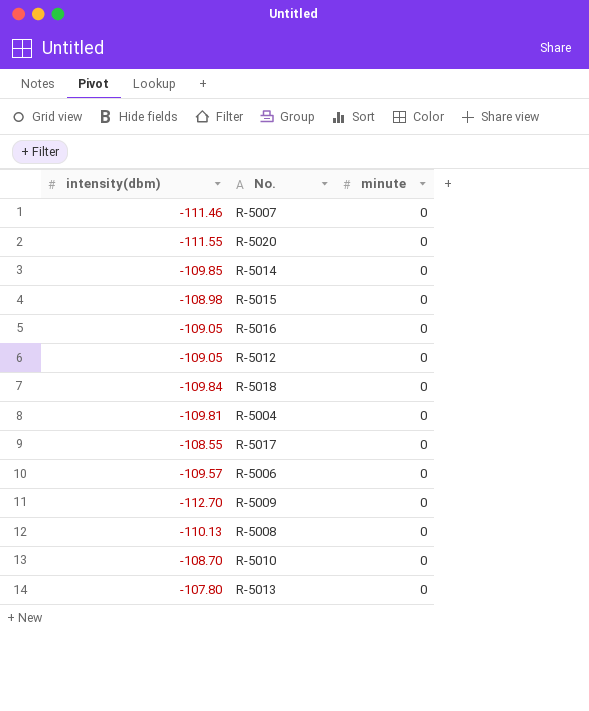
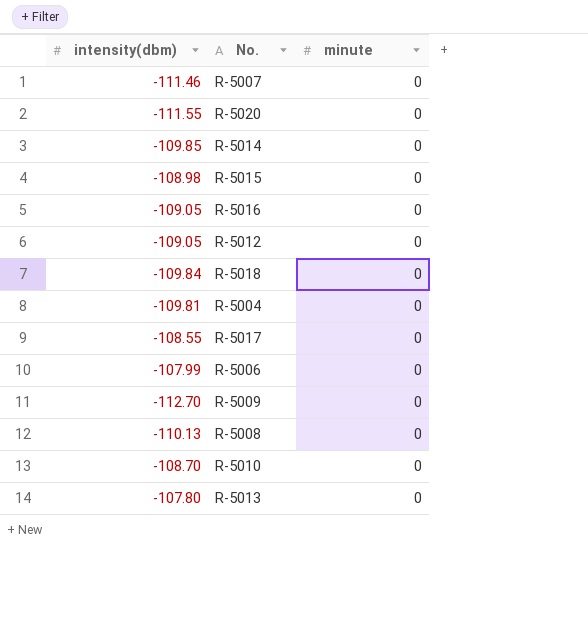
R-5006 | intensity(dbm): -109.57 -> -107.99

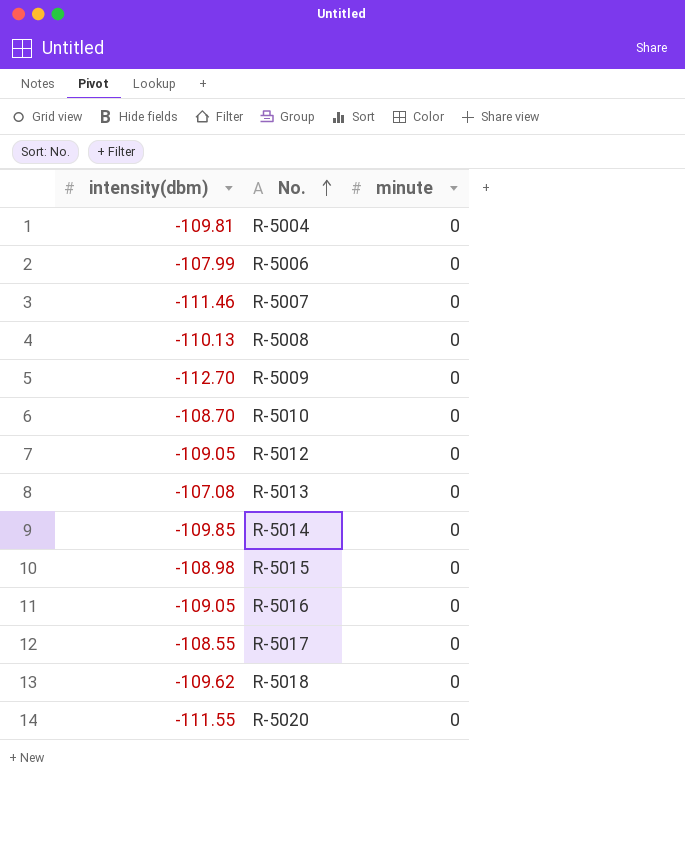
row order: none -> No. ascending
R-5013 | intensity(dbm): -107.80 -> -107.08
R-5018 | intensity(dbm): -109.84 -> -109.62

